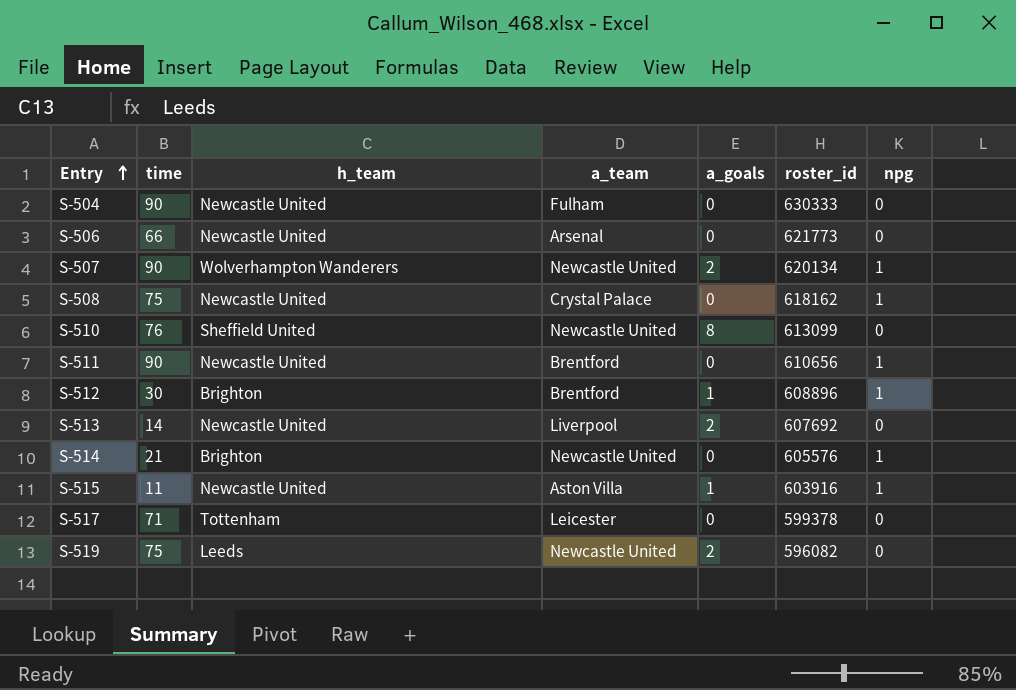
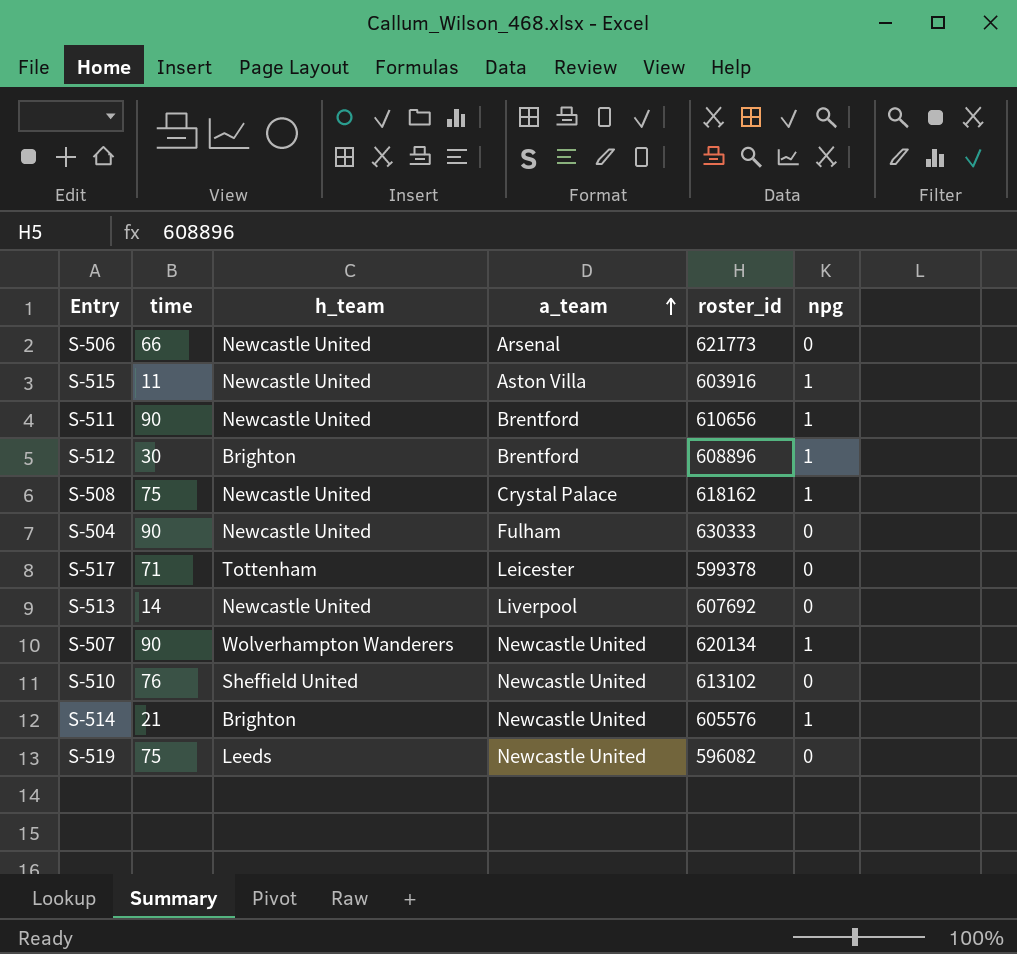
row order: Entry ascending -> a_team ascending
column a_goals | position: 5 -> none
S-510 | roster_id: 613099 -> 613102

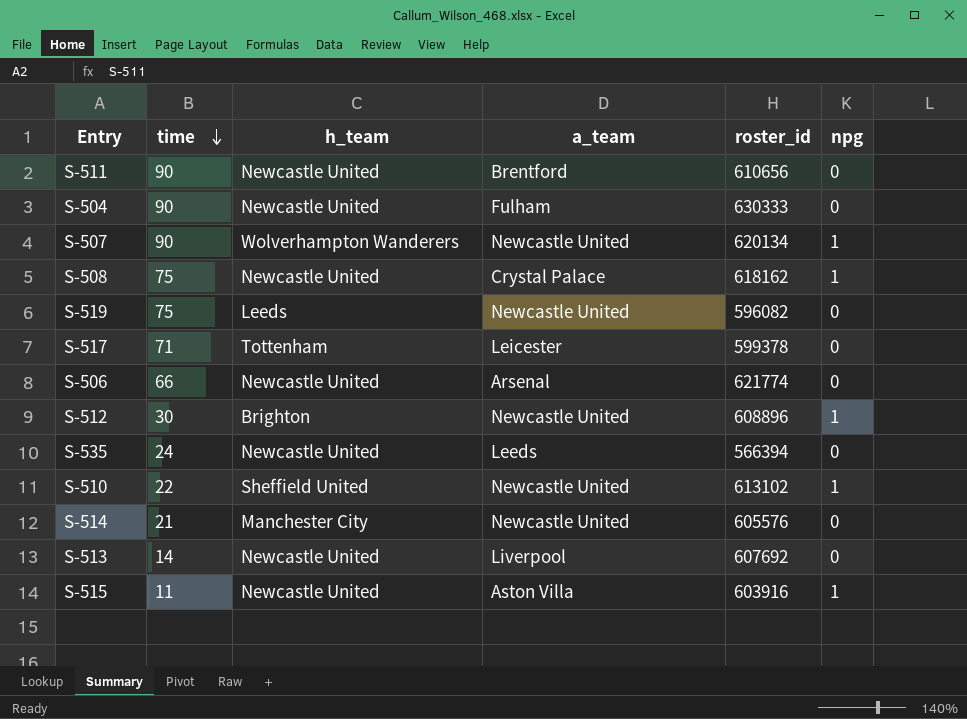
row order: a_team ascending -> time descending
S-511 | npg: 1 -> 0
S-506 | roster_id: 621773 -> 621774
S-512 | a_team: Brentford -> Newcastle United
row S-535: none -> 24 | Newcastle United | Leeds | 566394 | 0
S-510 | time: 76 -> 22
S-510 | npg: 0 -> 1
S-514 | h_team: Brighton -> Manchester City
S-514 | npg: 1 -> 0

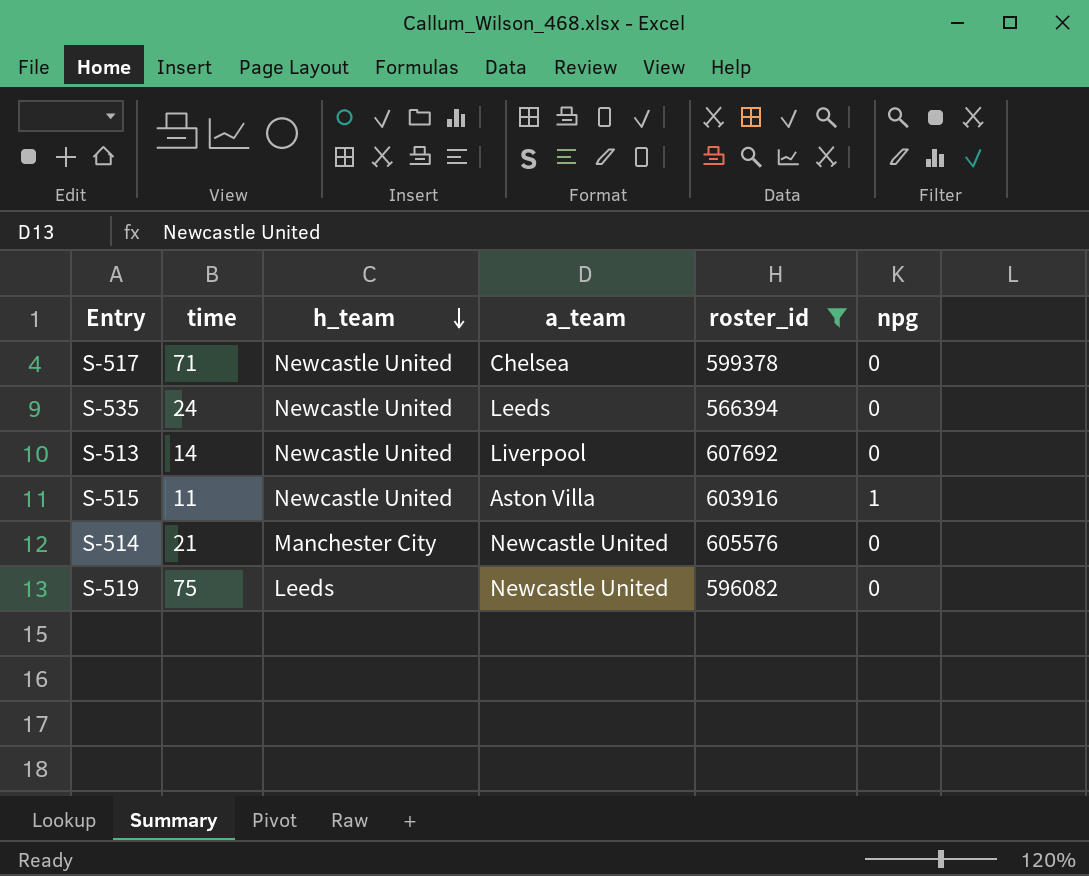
filter: none -> roster_id <= 607692
row order: time descending -> h_team descending
S-517 | h_team: Tottenham -> Newcastle United
S-517 | a_team: Leicester -> Chelsea

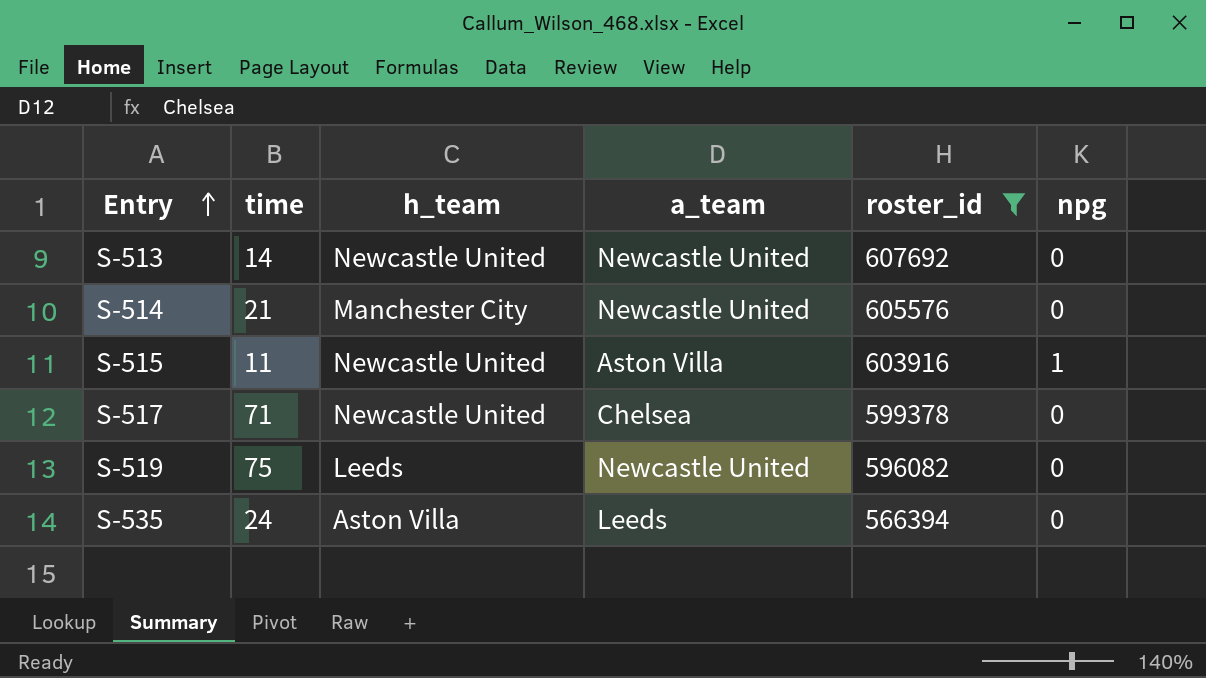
row order: h_team descending -> Entry ascending
S-513 | a_team: Liverpool -> Newcastle United
S-535 | h_team: Newcastle United -> Aston Villa

